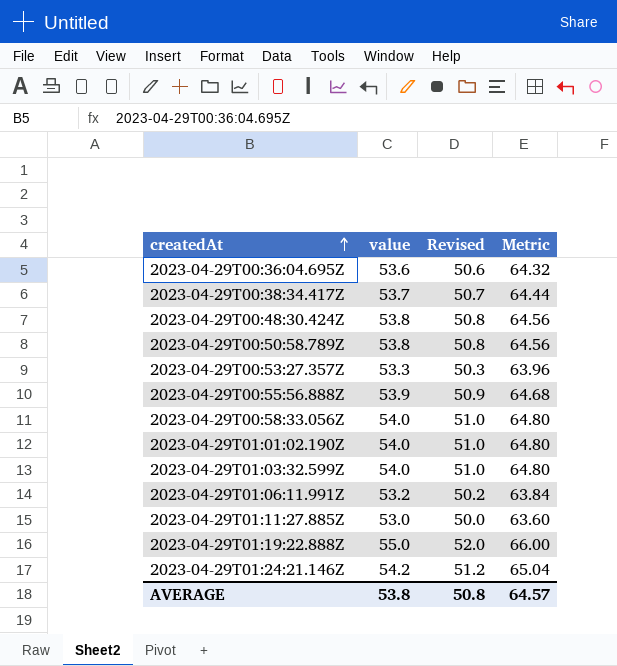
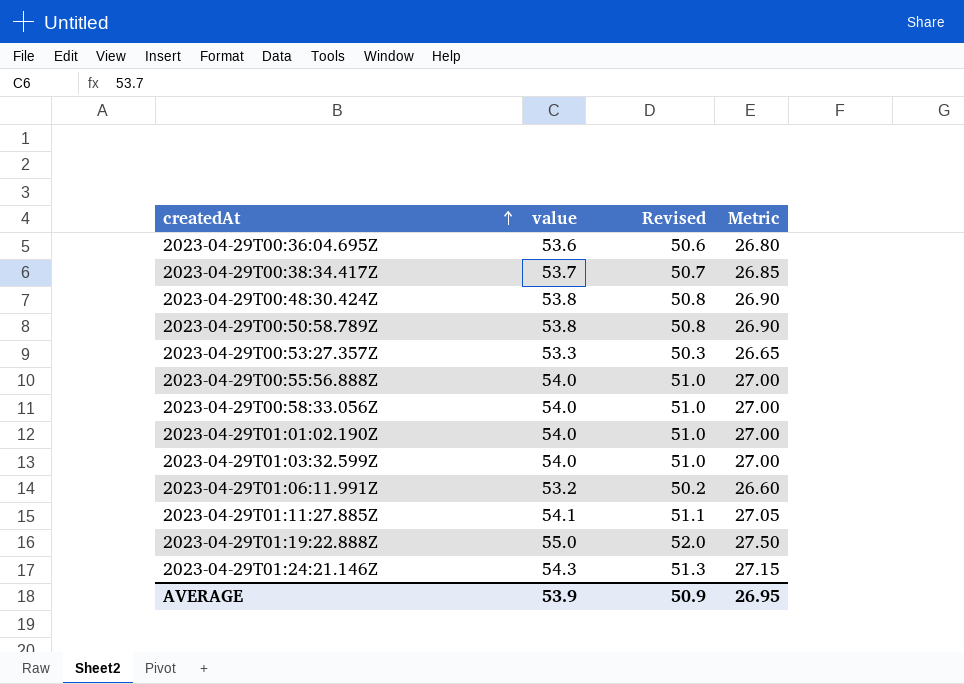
column Metric | formula: [value] * 1.2 -> [value] * 0.5
2023-04-29T00:55:56.888Z | value: 53.9 -> 54.0
2023-04-29T00:55:56.888Z | Revised: 50.9 -> 51.0
2023-04-29T01:11:27.885Z | value: 53.0 -> 54.1
2023-04-29T01:11:27.885Z | Revised: 50.0 -> 51.1
2023-04-29T01:24:21.146Z | value: 54.2 -> 54.3
2023-04-29T01:24:21.146Z | Revised: 51.2 -> 51.3
AVERAGE | value: 53.8 -> 53.9
AVERAGE | Revised: 50.8 -> 50.9
AVERAGE | Metric: 64.57 -> 26.95

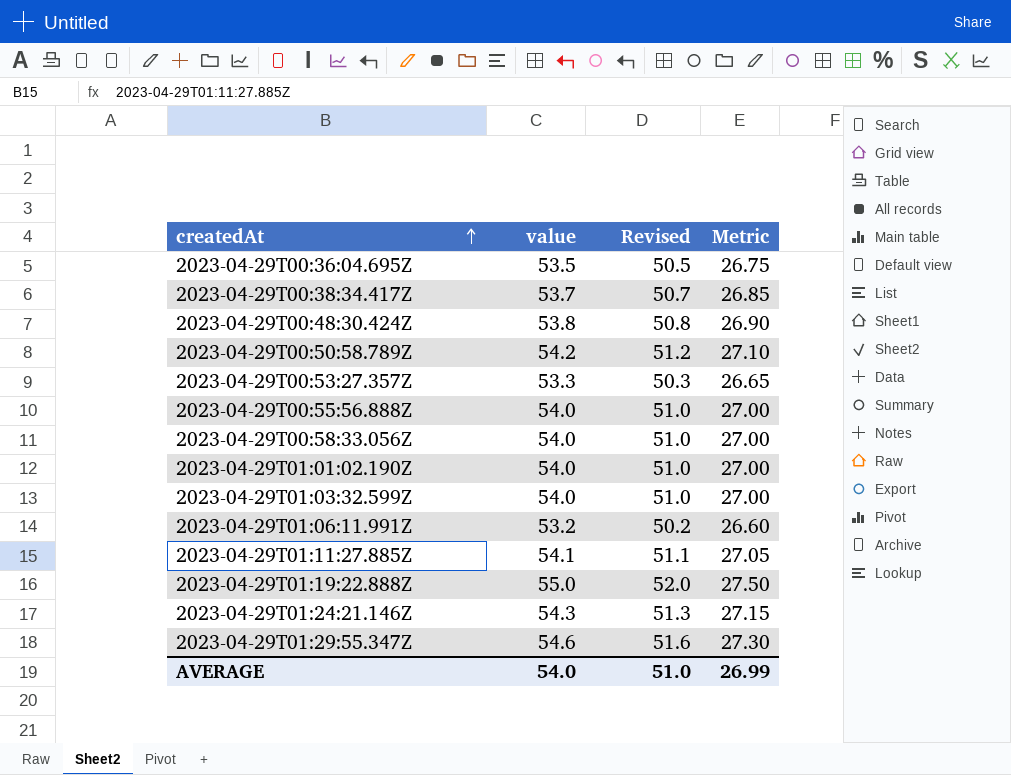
2023-04-29T00:36:04.695Z | value: 53.6 -> 53.5
2023-04-29T00:36:04.695Z | Revised: 50.6 -> 50.5
2023-04-29T00:36:04.695Z | Metric: 26.80 -> 26.75
2023-04-29T00:50:58.789Z | value: 53.8 -> 54.2
2023-04-29T00:50:58.789Z | Revised: 50.8 -> 51.2
2023-04-29T00:50:58.789Z | Metric: 26.90 -> 27.10
row 2023-04-29T01:29:55.347Z: none -> 54.6 | 51.6 | 27.30
AVERAGE | value: 53.9 -> 54.0
AVERAGE | Revised: 50.9 -> 51.0
AVERAGE | Metric: 26.95 -> 26.99

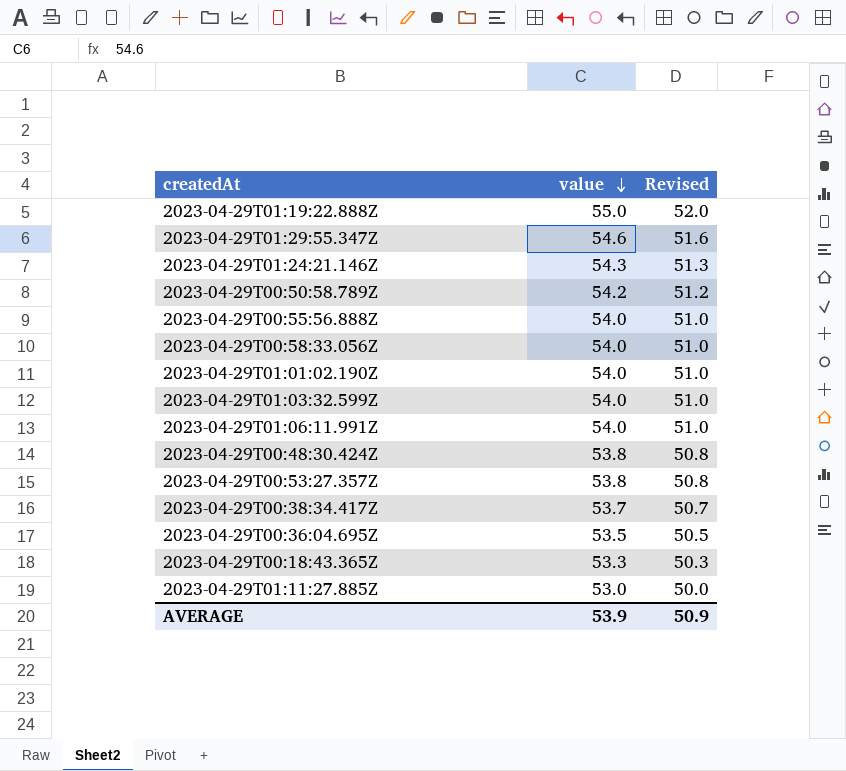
row order: createdAt ascending -> value descending
column Metric | formula: [value] * 0.5 -> none
2023-04-29T01:06:11.991Z | value: 53.2 -> 54.0
2023-04-29T01:06:11.991Z | Revised: 50.2 -> 51.0
2023-04-29T00:53:27.357Z | value: 53.3 -> 53.8
2023-04-29T00:53:27.357Z | Revised: 50.3 -> 50.8
row 2023-04-29T00:18:43.365Z: none -> 53.3 | 50.3
2023-04-29T01:11:27.885Z | value: 54.1 -> 53.0
2023-04-29T01:11:27.885Z | Revised: 51.1 -> 50.0
AVERAGE | value: 54.0 -> 53.9
AVERAGE | Revised: 51.0 -> 50.9

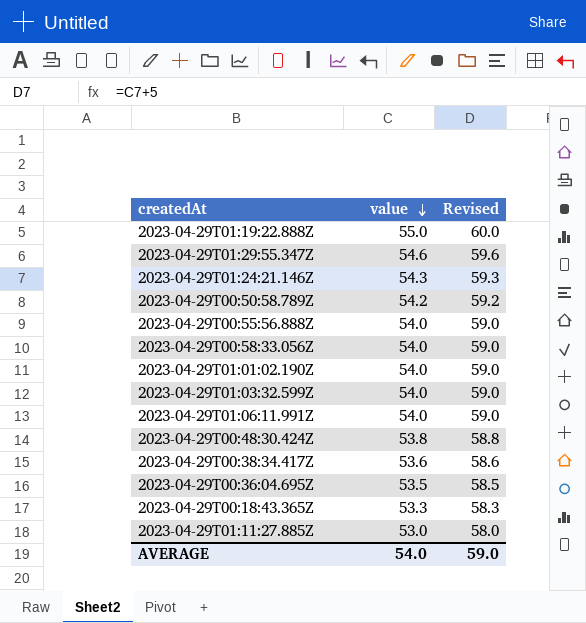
column Revised | formula: [value] - 3 -> [value] + 5
row 2023-04-29T00:53:27.357Z: 53.8 | 50.8 -> none
2023-04-29T00:38:34.417Z | value: 53.7 -> 53.6
AVERAGE | value: 53.9 -> 54.0
AVERAGE | Revised: 50.9 -> 59.0

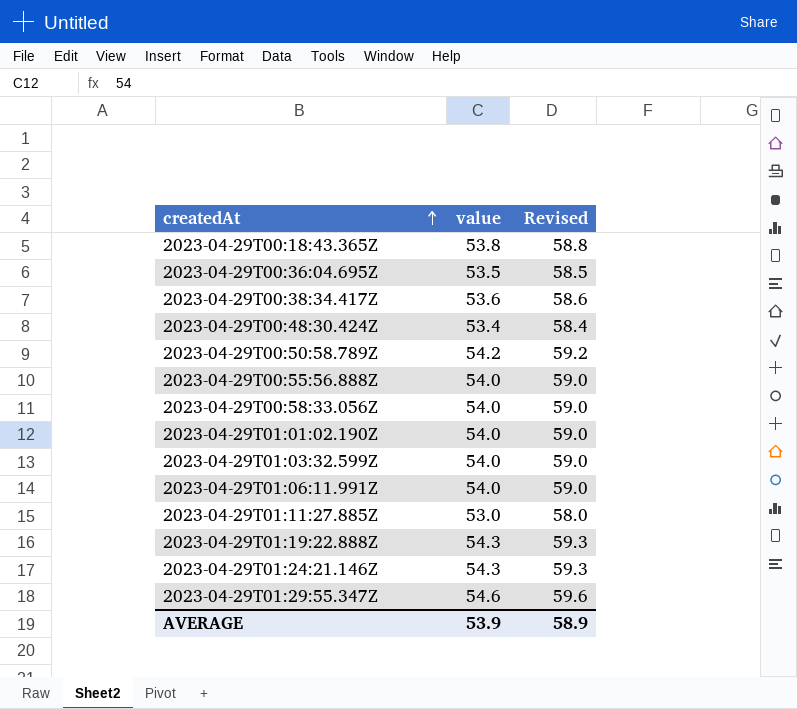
row order: value descending -> createdAt ascending
2023-04-29T00:18:43.365Z | value: 53.3 -> 53.8
2023-04-29T00:18:43.365Z | Revised: 58.3 -> 58.8
2023-04-29T00:48:30.424Z | value: 53.8 -> 53.4
2023-04-29T00:48:30.424Z | Revised: 58.8 -> 58.4
2023-04-29T01:19:22.888Z | value: 55.0 -> 54.3
2023-04-29T01:19:22.888Z | Revised: 60.0 -> 59.3
AVERAGE | value: 54.0 -> 53.9
AVERAGE | Revised: 59.0 -> 58.9

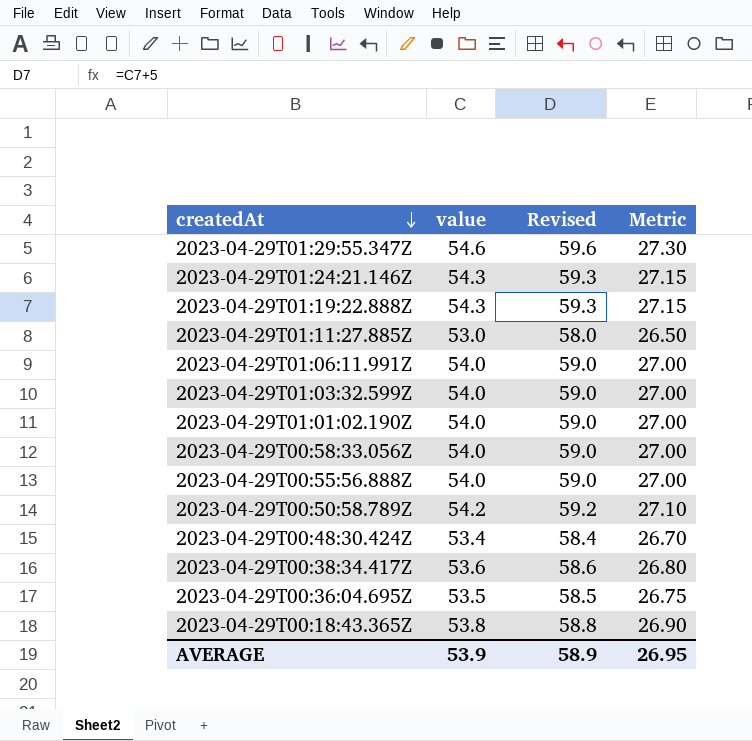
row order: createdAt ascending -> createdAt descending
column Metric | formula: none -> [value] * 0.5

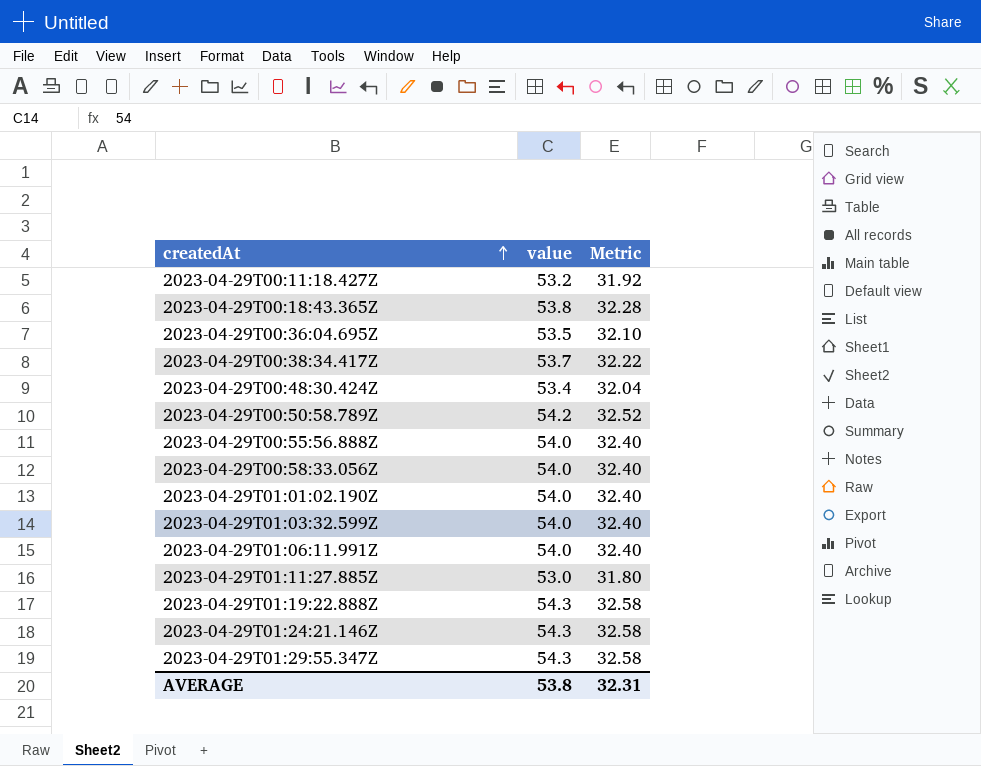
row order: createdAt descending -> createdAt ascending
column Revised | formula: [value] + 5 -> none
column Metric | formula: [value] * 0.5 -> [value] * 0.6
row 2023-04-29T00:11:18.427Z: none -> 53.2 | 31.92
2023-04-29T00:38:34.417Z | value: 53.6 -> 53.7
2023-04-29T01:29:55.347Z | value: 54.6 -> 54.3
AVERAGE | value: 53.9 -> 53.8
AVERAGE | Metric: 26.95 -> 32.31

